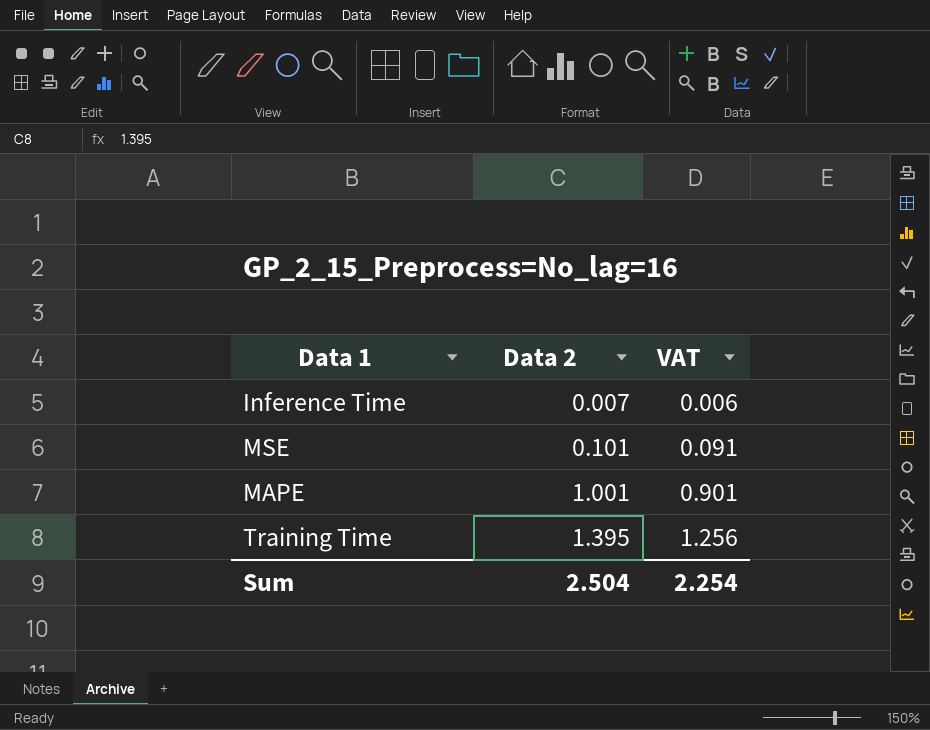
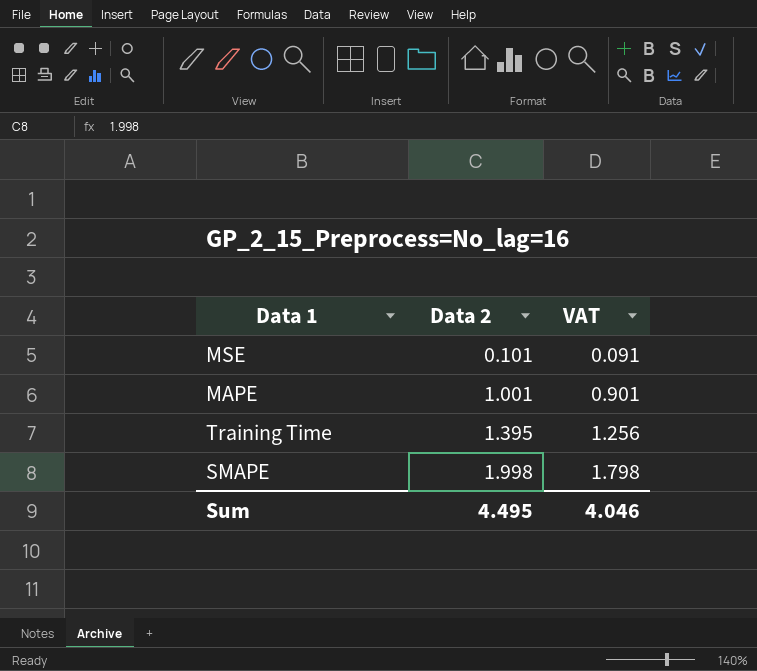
row Inference Time: 0.007 | 0.006 -> none
row SMAPE: none -> 1.998 | 1.798
Sum | Data 2: 2.504 -> 4.495
Sum | VAT: 2.254 -> 4.046

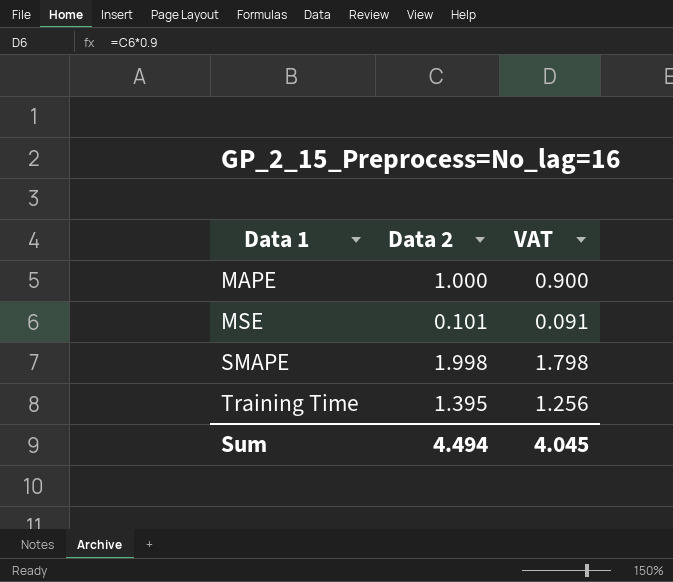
row order: Data 2 ascending -> Data 1 ascending
MAPE | Data 2: 1.001 -> 1.000
MAPE | VAT: 0.901 -> 0.900
Sum | Data 2: 4.495 -> 4.494
Sum | VAT: 4.046 -> 4.045

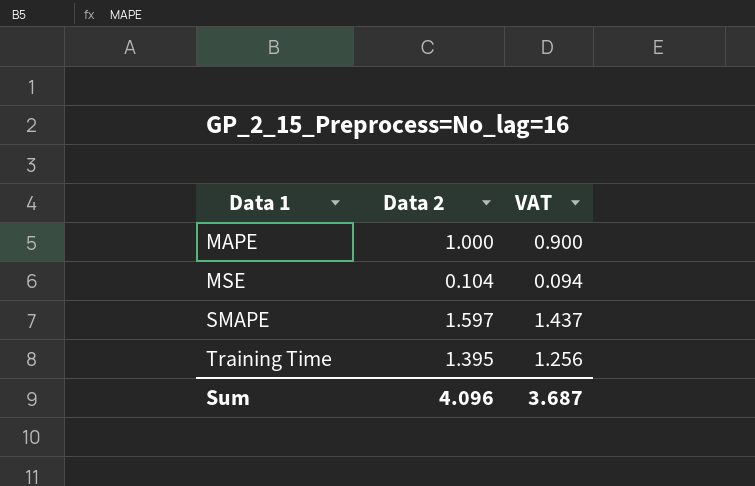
MSE | Data 2: 0.101 -> 0.104
MSE | VAT: 0.091 -> 0.094
SMAPE | Data 2: 1.998 -> 1.597
SMAPE | VAT: 1.798 -> 1.437
Sum | Data 2: 4.494 -> 4.096
Sum | VAT: 4.045 -> 3.687

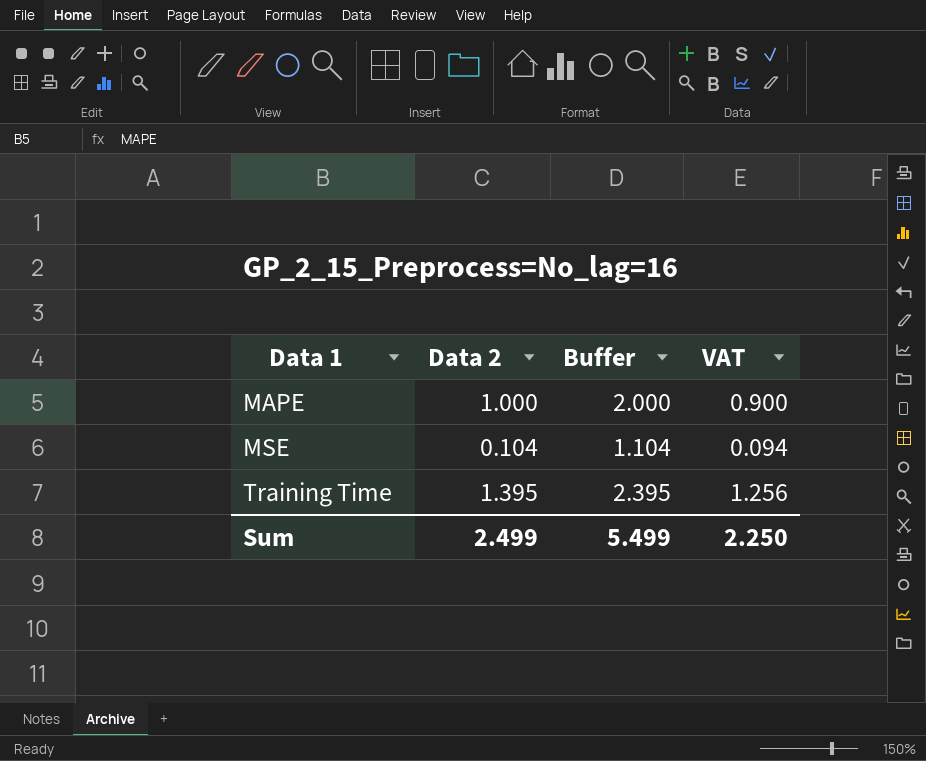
column Buffer | formula: none -> [Data 2] + 1
row SMAPE: 1.597 | 1.437 -> none
Sum | Data 2: 4.096 -> 2.499
Sum | VAT: 3.687 -> 2.250

